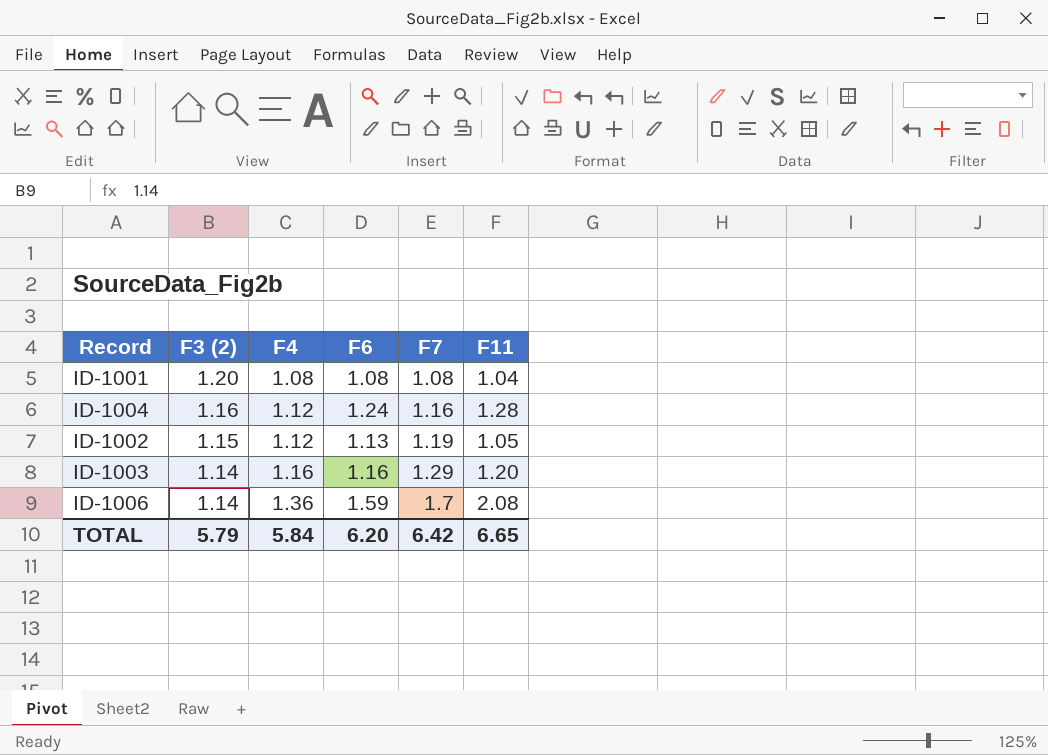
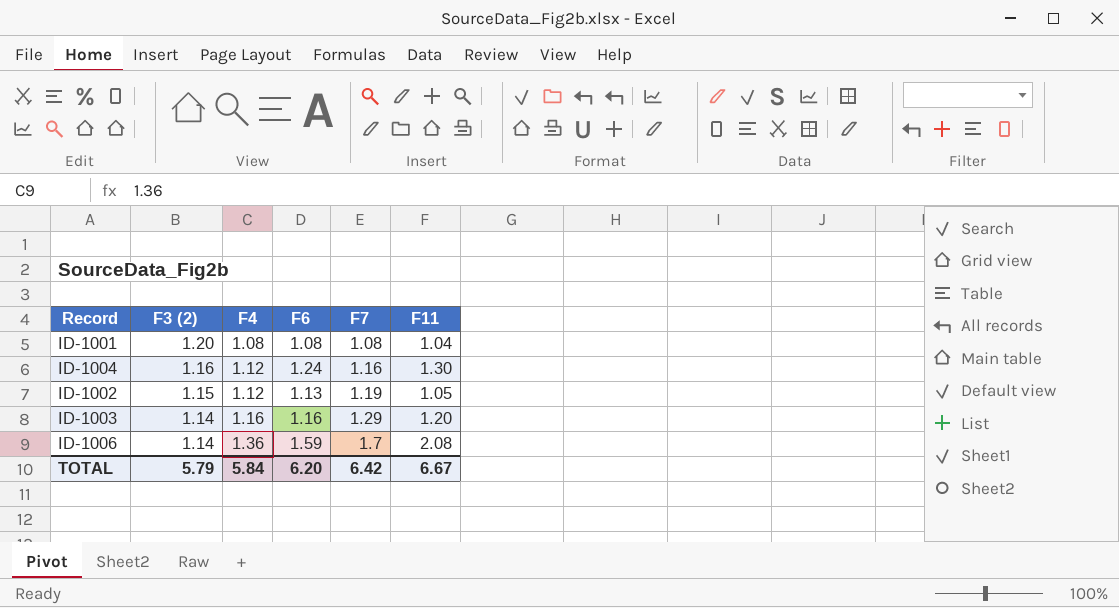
ID-1004 | F11: 1.28 -> 1.30
TOTAL | F11: 6.65 -> 6.67

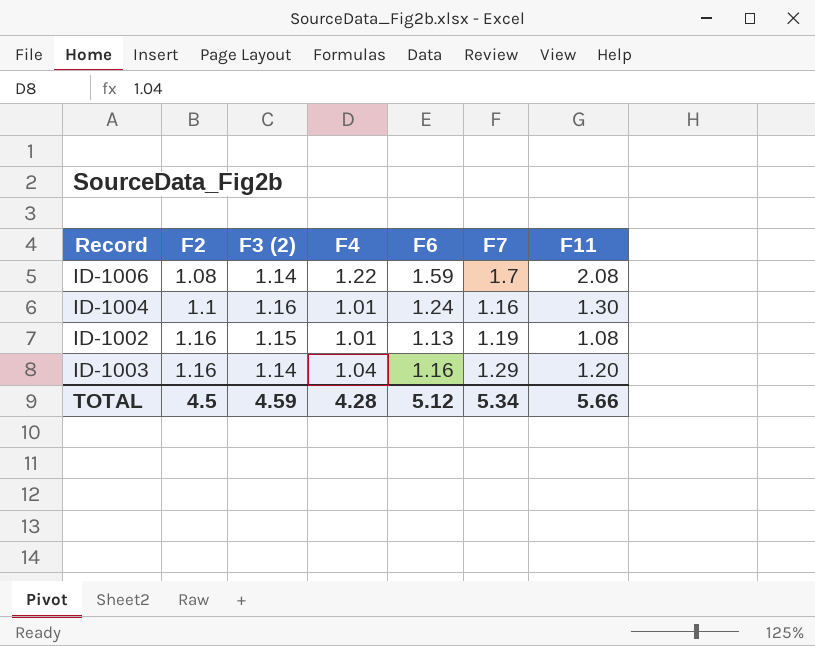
row order: F3 (2) descending -> F2 ascending
column F2 | position: none -> 2
row ID-1001: 1.20 | 1.08 | 1.08 | 1.08 | 1.04 -> none
ID-1006 | F4: 1.36 -> 1.22
ID-1004 | F4: 1.12 -> 1.01
ID-1002 | F4: 1.12 -> 1.01
ID-1002 | F11: 1.05 -> 1.08
ID-1003 | F4: 1.16 -> 1.04
TOTAL | F3 (2): 5.79 -> 4.59
TOTAL | F4: 5.84 -> 4.28
TOTAL | F6: 6.20 -> 5.12
TOTAL | F7: 6.42 -> 5.34
TOTAL | F11: 6.67 -> 5.66

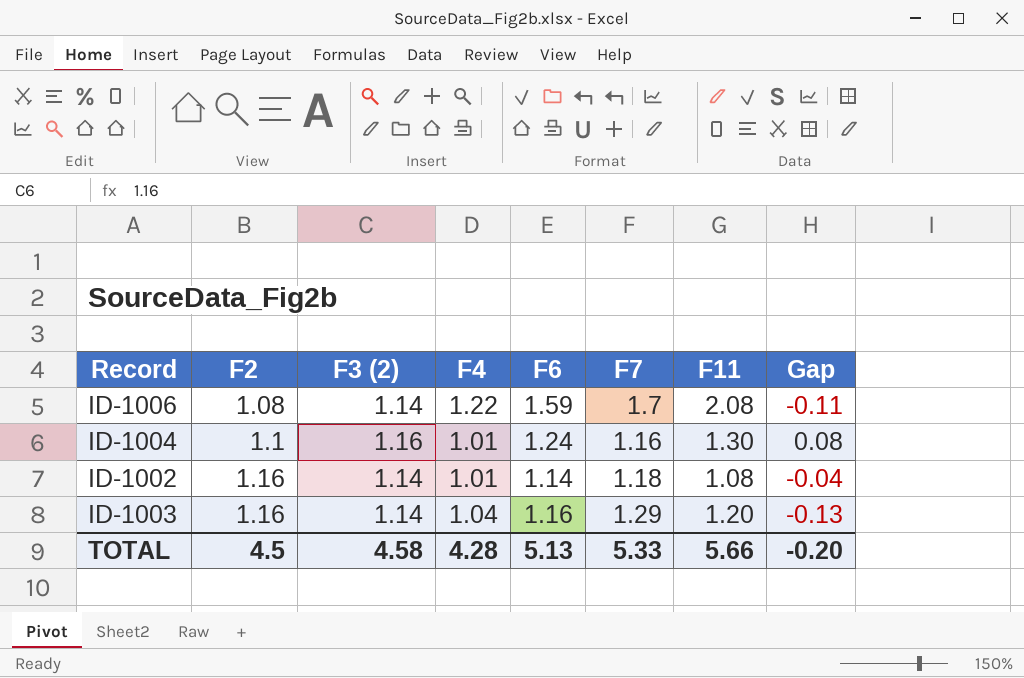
column Gap | formula: none -> [F6] - [F7]
ID-1002 | F3 (2): 1.15 -> 1.14
ID-1002 | F6: 1.13 -> 1.14
ID-1002 | F7: 1.19 -> 1.18
TOTAL | F3 (2): 4.59 -> 4.58
TOTAL | F6: 5.12 -> 5.13
TOTAL | F7: 5.34 -> 5.33

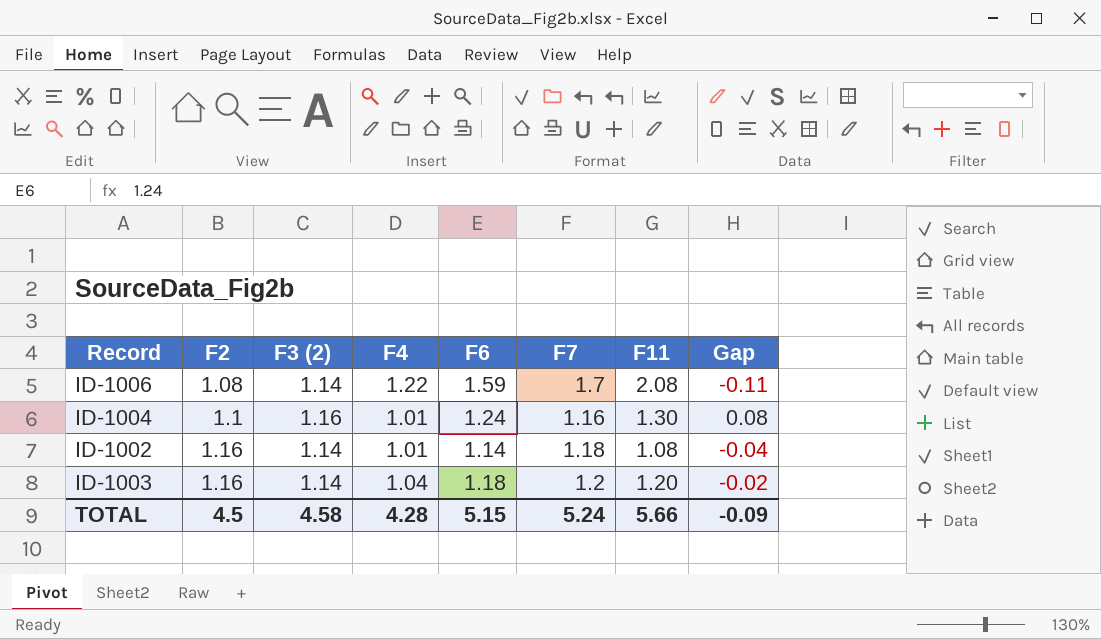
ID-1003 | F6: 1.16 -> 1.18
ID-1003 | F7: 1.29 -> 1.2
ID-1003 | Gap: -0.13 -> -0.02
TOTAL | F6: 5.13 -> 5.15
TOTAL | F7: 5.33 -> 5.24
TOTAL | Gap: -0.20 -> -0.09

